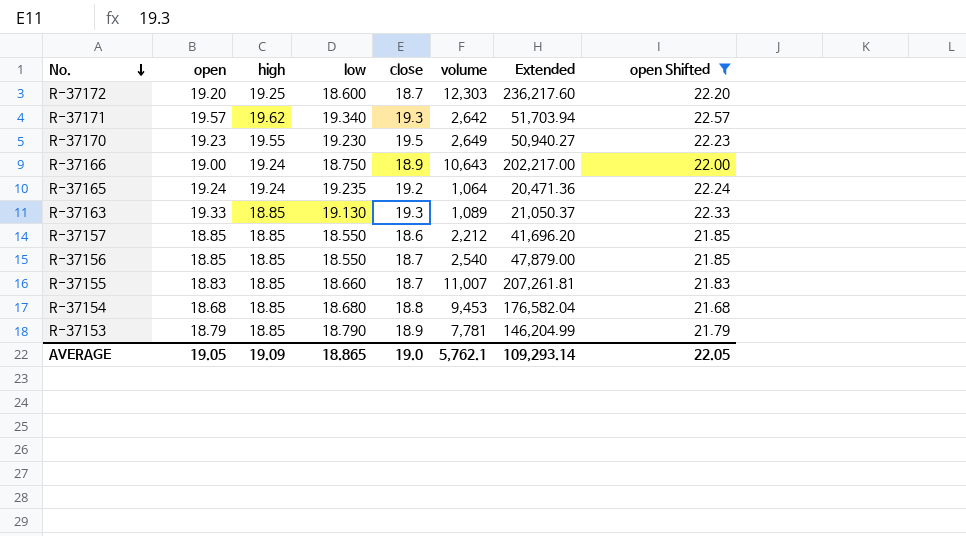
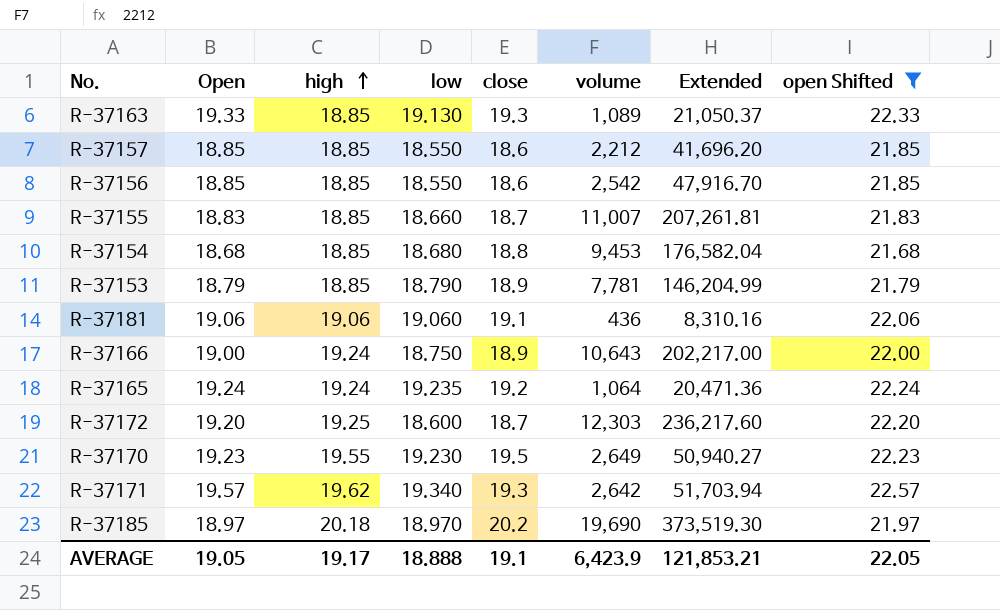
row order: No. descending -> high ascending
column name: open -> Open
R-37156 | close: 18.7 -> 18.6
R-37156 | volume: 2,540 -> 2,542
R-37156 | Extended: 47,879.00 -> 47,916.70
row R-37181: none -> 19.06 | 19.06 | 19.060 | 19.1 | 436 | 8,310.16 | 22.06
row R-37185: none -> 18.97 | 20.18 | 18.970 | 20.2 | 19,690 | 373,519.30 | 21.97
AVERAGE | high: 19.09 -> 19.17
AVERAGE | low: 18.865 -> 18.888
AVERAGE | close: 19.0 -> 19.1
AVERAGE | volume: 5,762.1 -> 6,423.9
AVERAGE | Extended: 109,293.14 -> 121,853.21

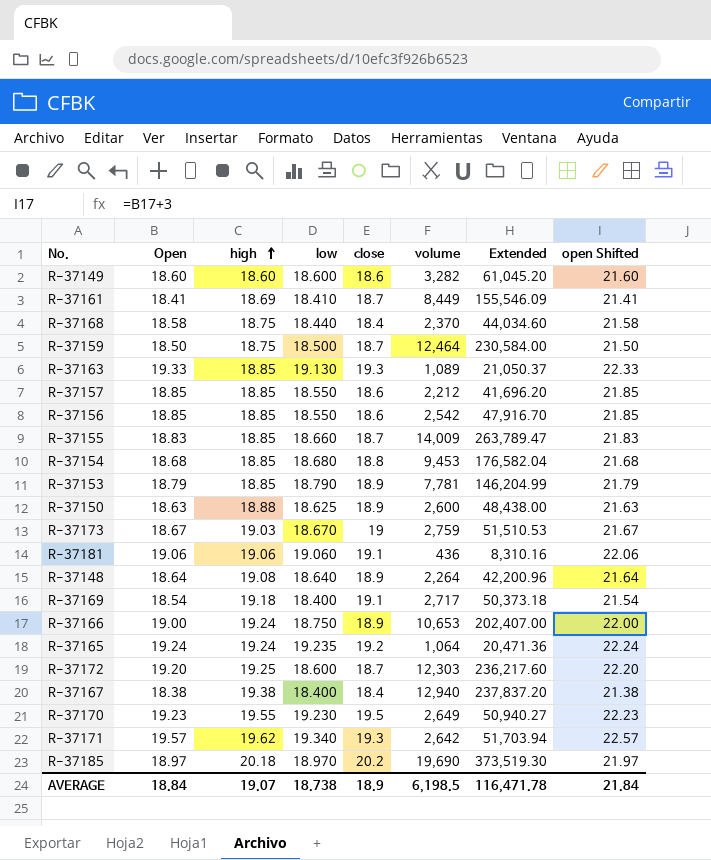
filter: open Shifted >= 21.68 -> none
R-37155 | volume: 11,007 -> 14,009
R-37155 | Extended: 207,261.81 -> 263,789.47
R-37166 | volume: 10,643 -> 10,653
R-37166 | Extended: 202,217.00 -> 202,407.00
AVERAGE | Open: 19.05 -> 18.84
AVERAGE | high: 19.17 -> 19.07
AVERAGE | low: 18.888 -> 18.738
AVERAGE | close: 19.1 -> 18.9
AVERAGE | volume: 6,423.9 -> 6,198.5
AVERAGE | Extended: 121,853.21 -> 116,471.78
AVERAGE | open Shifted: 22.05 -> 21.84

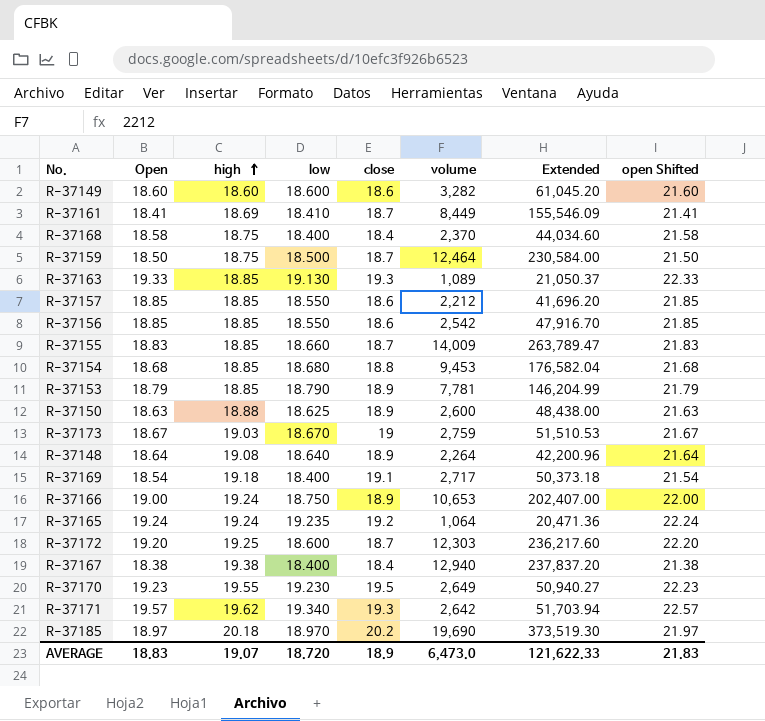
row R-37181: 19.06 | 19.06 | 19.060 | 19.1 | 436 | 8,310.16 | 22.06 -> none
R-37168 | low: 18.440 -> 18.400
AVERAGE | Open: 18.84 -> 18.83
AVERAGE | low: 18.738 -> 18.720
AVERAGE | volume: 6,198.5 -> 6,473.0
AVERAGE | Extended: 116,471.78 -> 121,622.33
AVERAGE | open Shifted: 21.84 -> 21.83

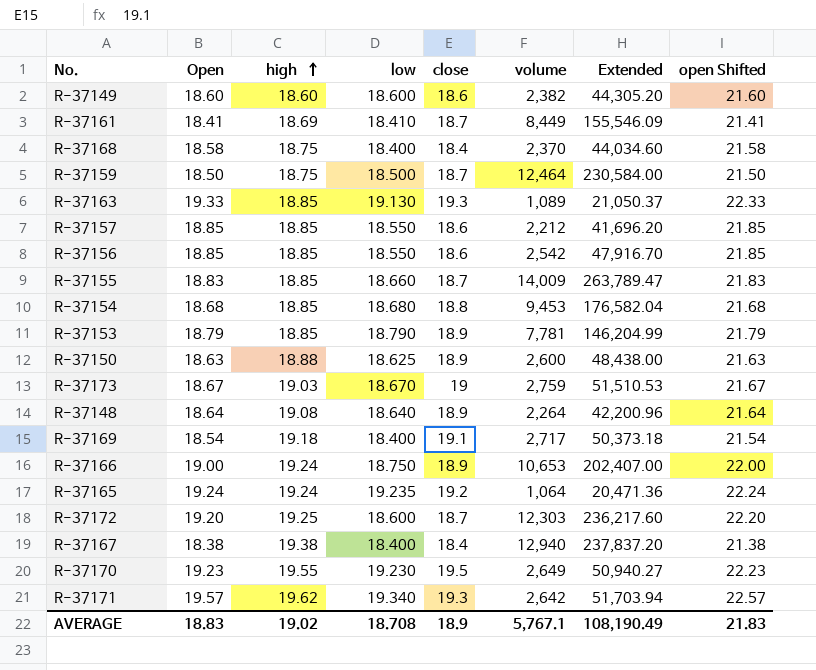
row R-37185: 18.97 | 20.18 | 18.970 | 20.2 | 19,690 | 373,519.30 | 21.97 -> none
R-37149 | volume: 3,282 -> 2,382
R-37149 | Extended: 61,045.20 -> 44,305.20
AVERAGE | high: 19.07 -> 19.02
AVERAGE | low: 18.720 -> 18.708
AVERAGE | volume: 6,473.0 -> 5,767.1
AVERAGE | Extended: 121,622.33 -> 108,190.49

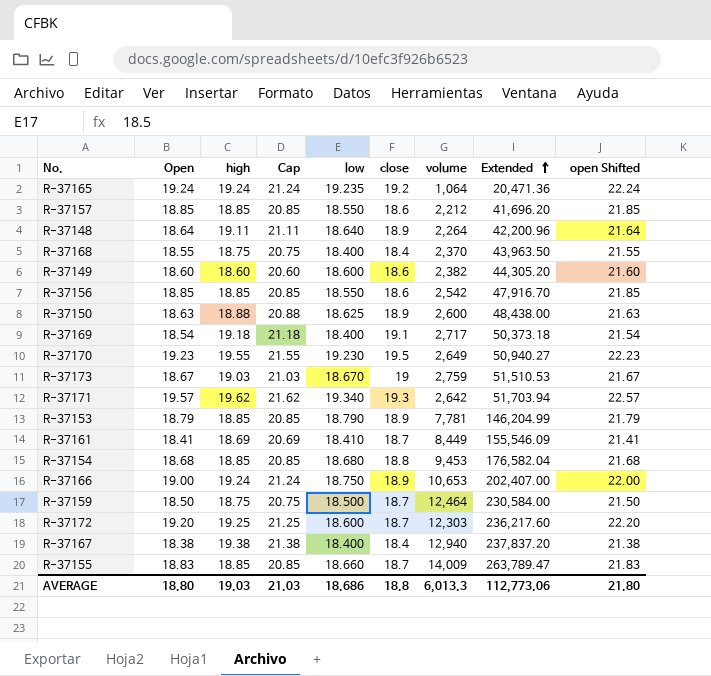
row order: high ascending -> Extended ascending
column Cap | formula: none -> [high] + 2
row R-37163: 19.33 | 18.85 | 19.130 | 19.3 | 1,089 | 21,050.37 | 22.33 -> none
R-37148 | high: 19.08 -> 19.11
R-37168 | Open: 18.58 -> 18.55
R-37168 | Extended: 44,034.60 -> 43,963.50
R-37168 | open Shifted: 21.58 -> 21.55
AVERAGE | Open: 18.83 -> 18.80
AVERAGE | high: 19.02 -> 19.03
AVERAGE | low: 18.708 -> 18.686
AVERAGE | close: 18.9 -> 18.8
AVERAGE | volume: 5,767.1 -> 6,013.3
AVERAGE | Extended: 108,190.49 -> 112,773.06
AVERAGE | open Shifted: 21.83 -> 21.80

